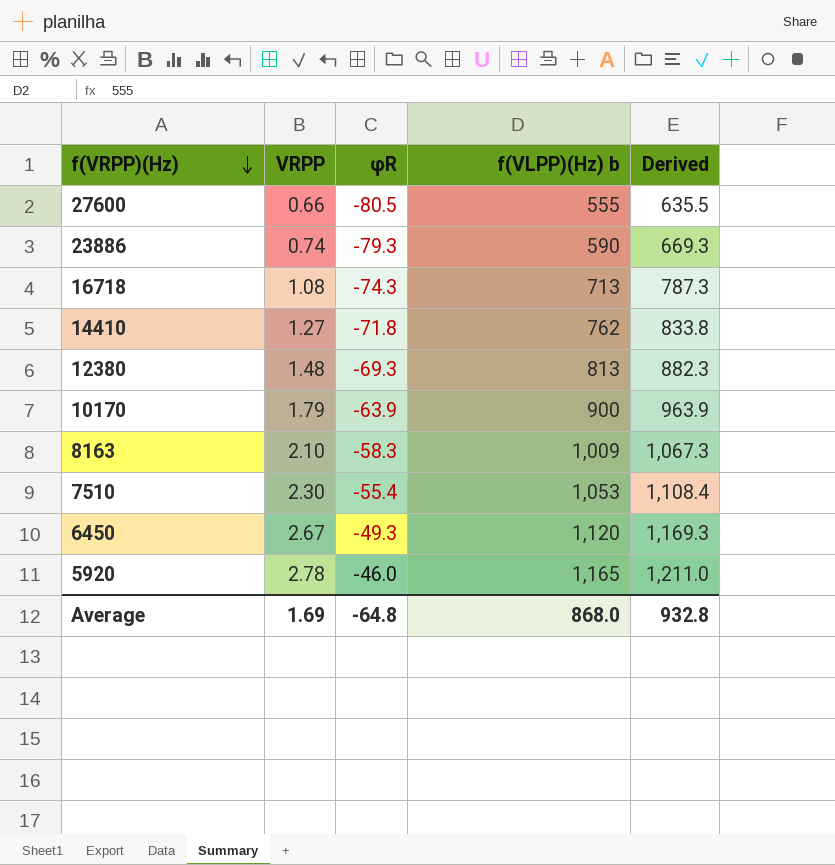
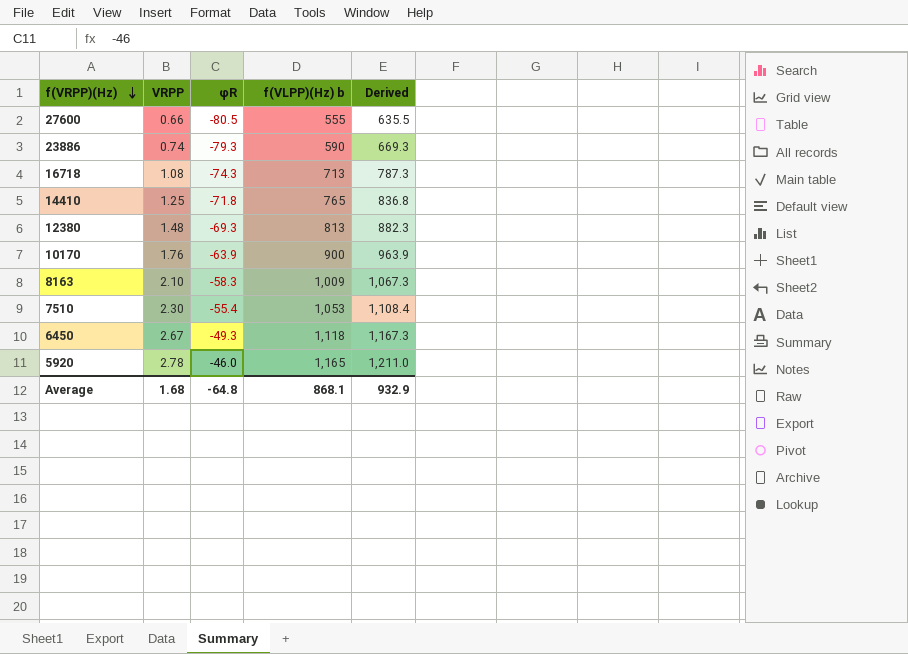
14410 | VRPP: 1.27 -> 1.25
14410 | f(VLPP)(Hz) b: 762 -> 765
14410 | Derived: 833.8 -> 836.8
10170 | VRPP: 1.79 -> 1.76
6450 | f(VLPP)(Hz) b: 1,120 -> 1,118
6450 | Derived: 1,169.3 -> 1,167.3
Average | VRPP: 1.69 -> 1.68
Average | f(VLPP)(Hz) b: 868.0 -> 868.1
Average | Derived: 932.8 -> 932.9

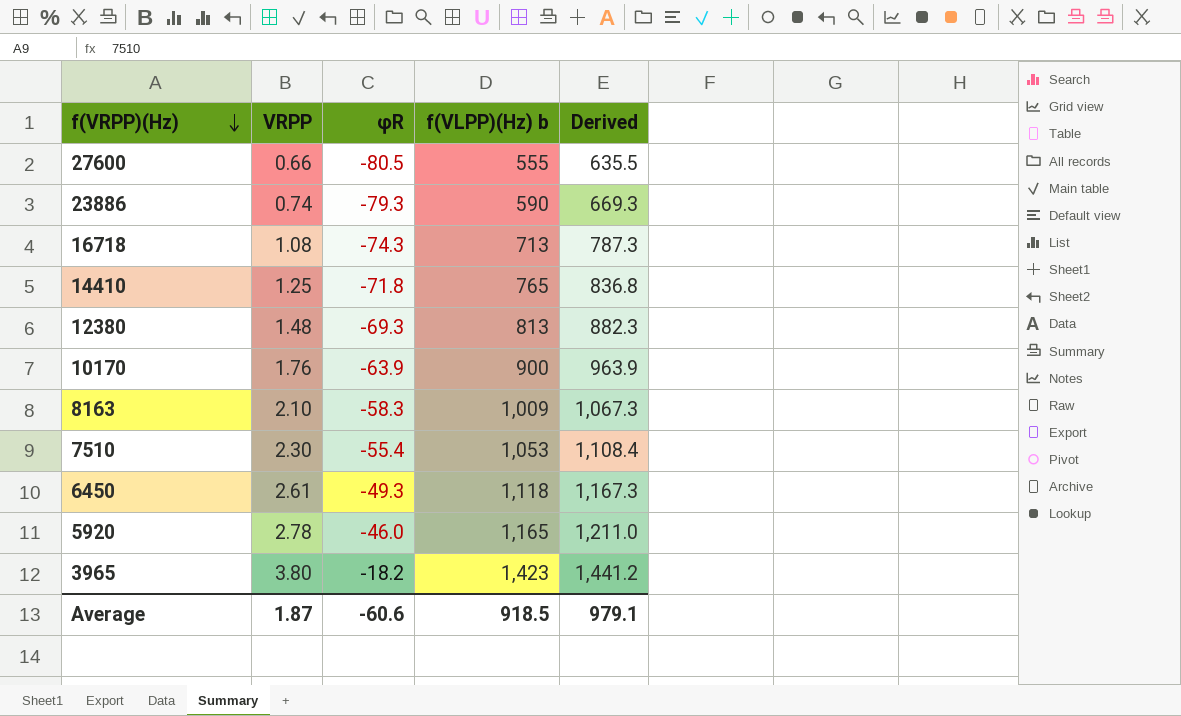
6450 | VRPP: 2.67 -> 2.61
row 3965: none -> 3.80 | -18.2 | 1,423 | 1,441.2
Average | VRPP: 1.68 -> 1.87
Average | φR: -64.8 -> -60.6
Average | f(VLPP)(Hz) b: 868.1 -> 918.5
Average | Derived: 932.9 -> 979.1

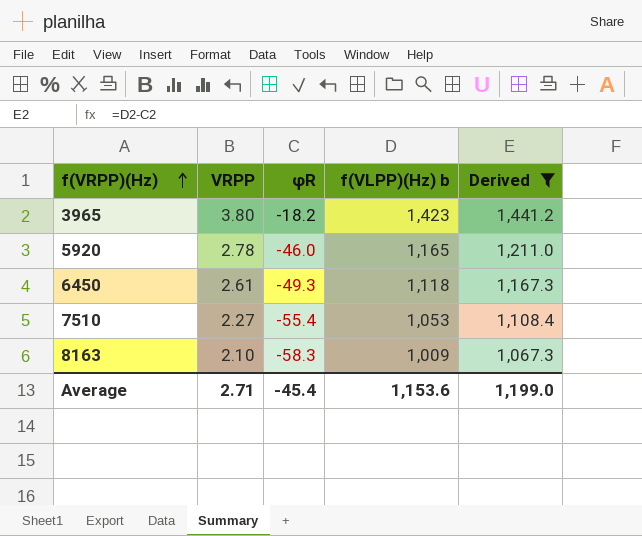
filter: none -> Derived >= 1,067.3
row order: f(VRPP)(Hz) descending -> f(VRPP)(Hz) ascending
7510 | VRPP: 2.30 -> 2.27
Average | VRPP: 1.87 -> 2.71
Average | φR: -60.6 -> -45.4
Average | f(VLPP)(Hz) b: 918.5 -> 1,153.6
Average | Derived: 979.1 -> 1,199.0

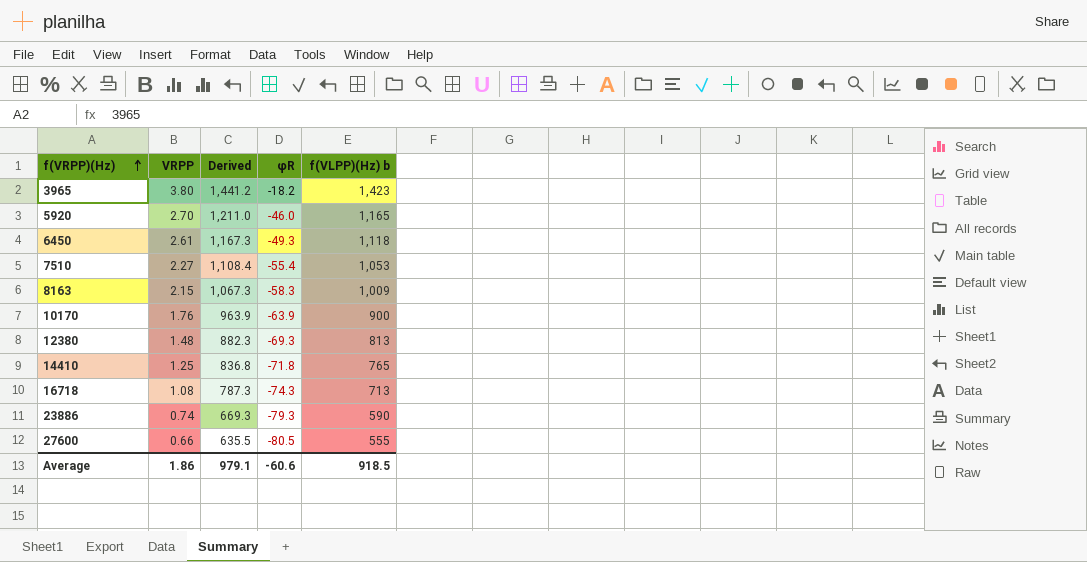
filter: Derived >= 1,067.3 -> none
column Derived | position: 5 -> 3
5920 | VRPP: 2.78 -> 2.70
8163 | VRPP: 2.10 -> 2.15
Average | VRPP: 2.71 -> 1.86
Average | Derived: 1,199.0 -> 979.1
Average | φR: -45.4 -> -60.6
Average | f(VLPP)(Hz) b: 1,153.6 -> 918.5

